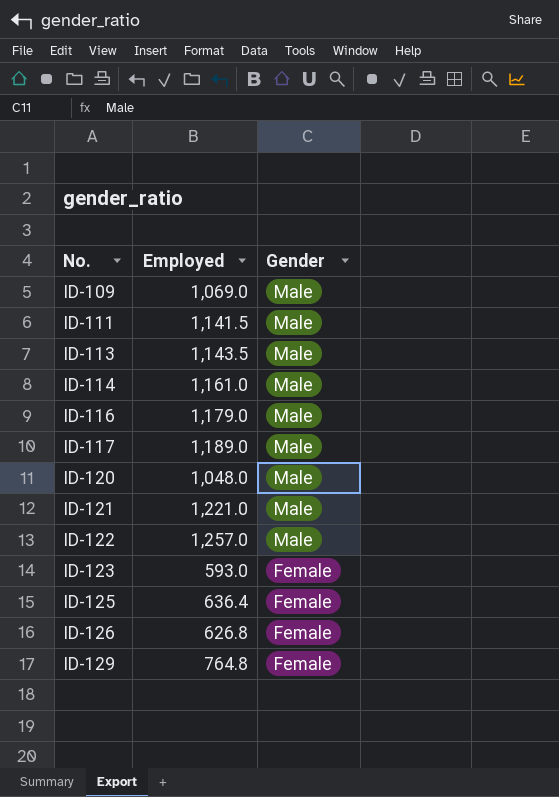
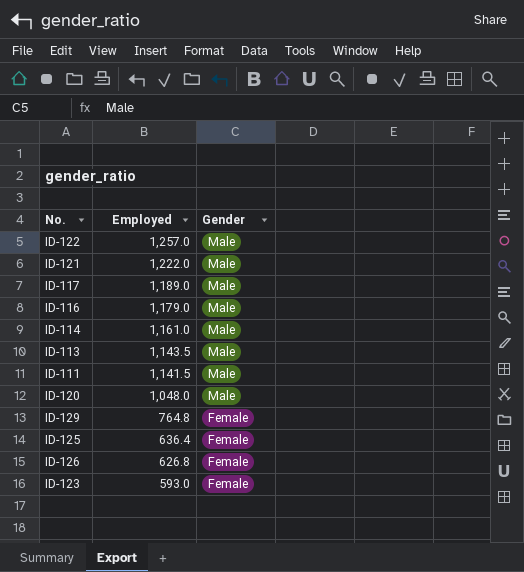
row order: No. ascending -> Employed descending
row ID-109: 1,069.0 | Male -> none
ID-121 | Employed: 1,221.0 -> 1,222.0

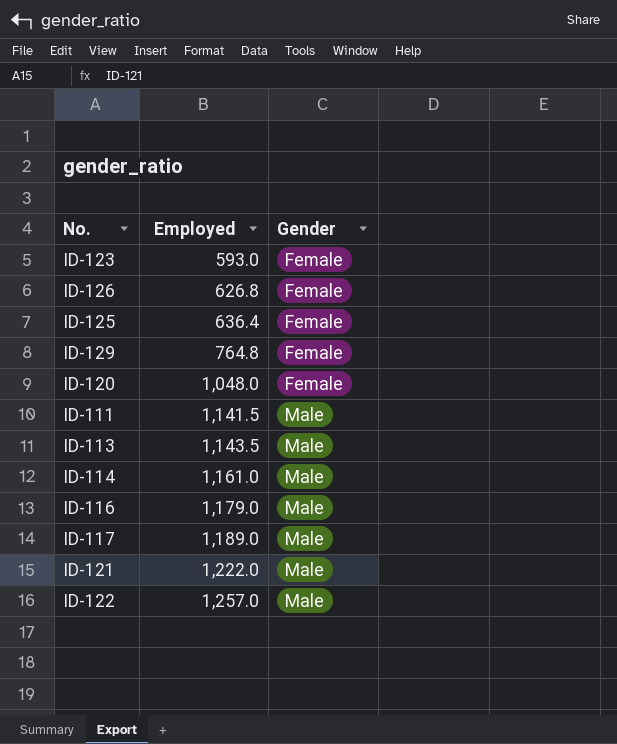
row order: Employed descending -> Employed ascending
ID-120 | Gender: Male -> Female

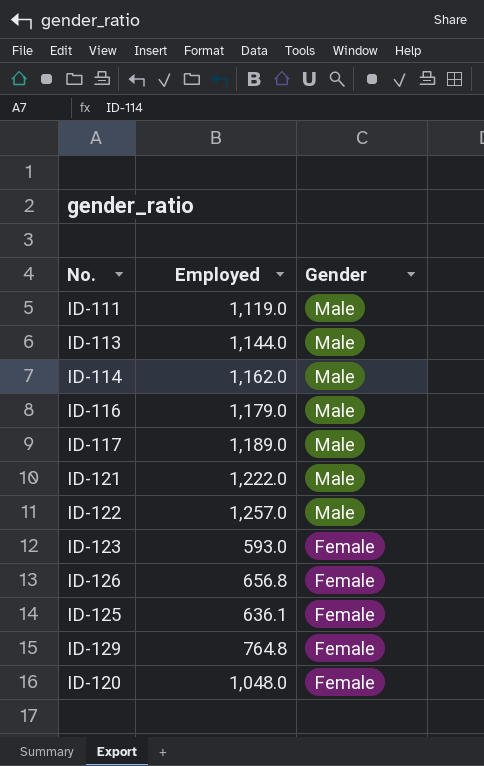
row order: Employed ascending -> Gender descending
ID-111 | Employed: 1,141.5 -> 1,119.0
ID-113 | Employed: 1,143.5 -> 1,144.0
ID-114 | Employed: 1,161.0 -> 1,162.0
ID-126 | Employed: 626.8 -> 656.8
ID-125 | Employed: 636.4 -> 636.1

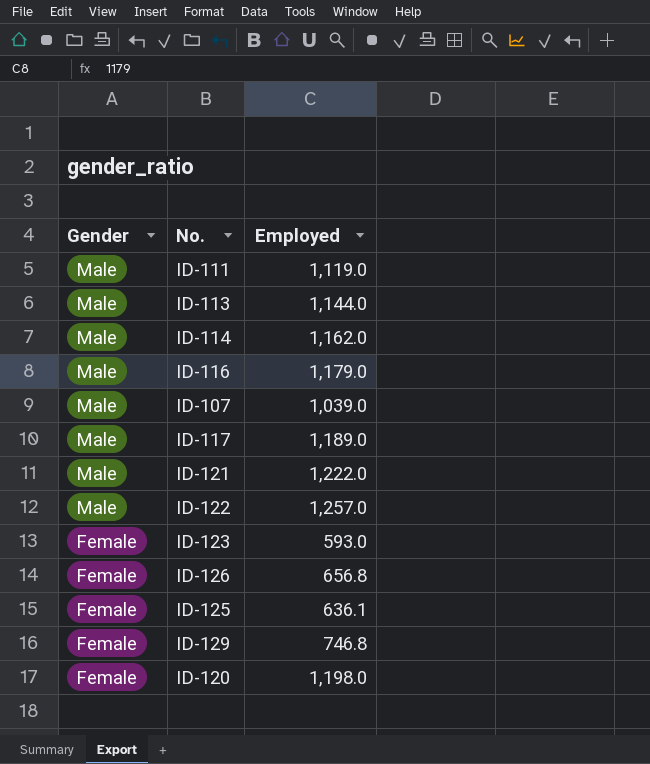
column Gender | position: 3 -> 1
row ID-107: none -> Male | 1,039.0
ID-129 | Employed: 764.8 -> 746.8
ID-120 | Employed: 1,048.0 -> 1,198.0

